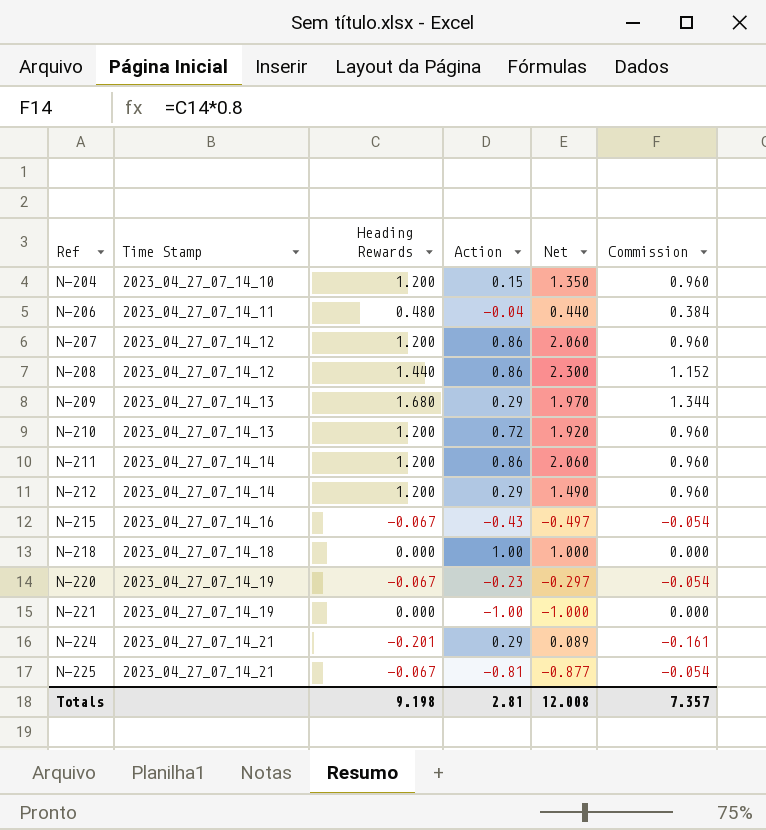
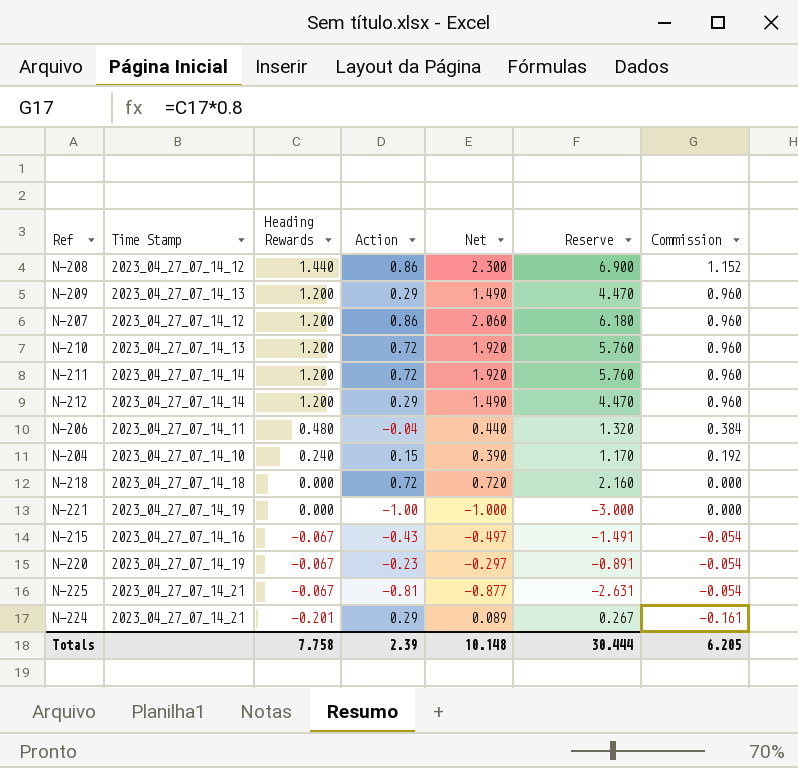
row order: Ref ascending -> Heading Rewards descending
column Reserve | formula: none -> [Net] * 3
N-209 | Heading Rewards: 1.680 -> 1.200
N-209 | Net: 1.970 -> 1.490
N-209 | Commission: 1.344 -> 0.960
N-211 | Action: 0.86 -> 0.72
N-211 | Net: 2.060 -> 1.920
N-204 | Heading Rewards: 1.200 -> 0.240
N-204 | Net: 1.350 -> 0.390
N-204 | Commission: 0.960 -> 0.192
N-218 | Action: 1.00 -> 0.72
N-218 | Net: 1.000 -> 0.720
Totals | Heading Rewards: 9.198 -> 7.758
Totals | Action: 2.81 -> 2.39
Totals | Net: 12.008 -> 10.148
Totals | Commission: 7.357 -> 6.205

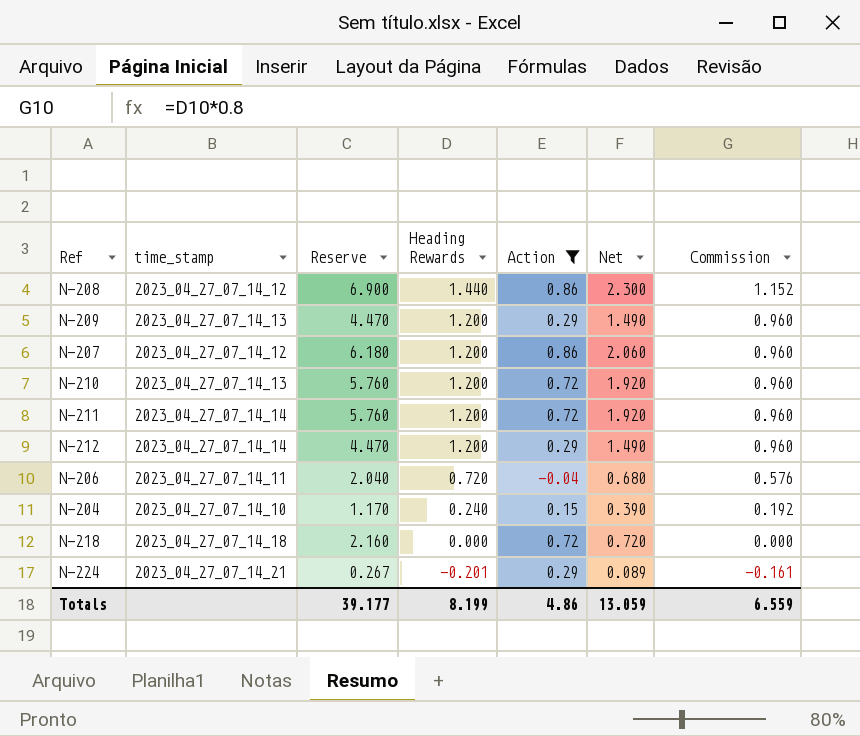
filter: none -> Action >= -0.04
column name: Time Stamp -> time_stamp
column Reserve | position: 6 -> 3
N-206 | Reserve: 1.320 -> 2.040
N-206 | Heading Rewards: 0.480 -> 0.720
N-206 | Net: 0.440 -> 0.680
N-206 | Commission: 0.384 -> 0.576
Totals | Reserve: 30.444 -> 39.177
Totals | Heading Rewards: 7.758 -> 8.199
Totals | Action: 2.39 -> 4.86
Totals | Net: 10.148 -> 13.059
Totals | Commission: 6.205 -> 6.559

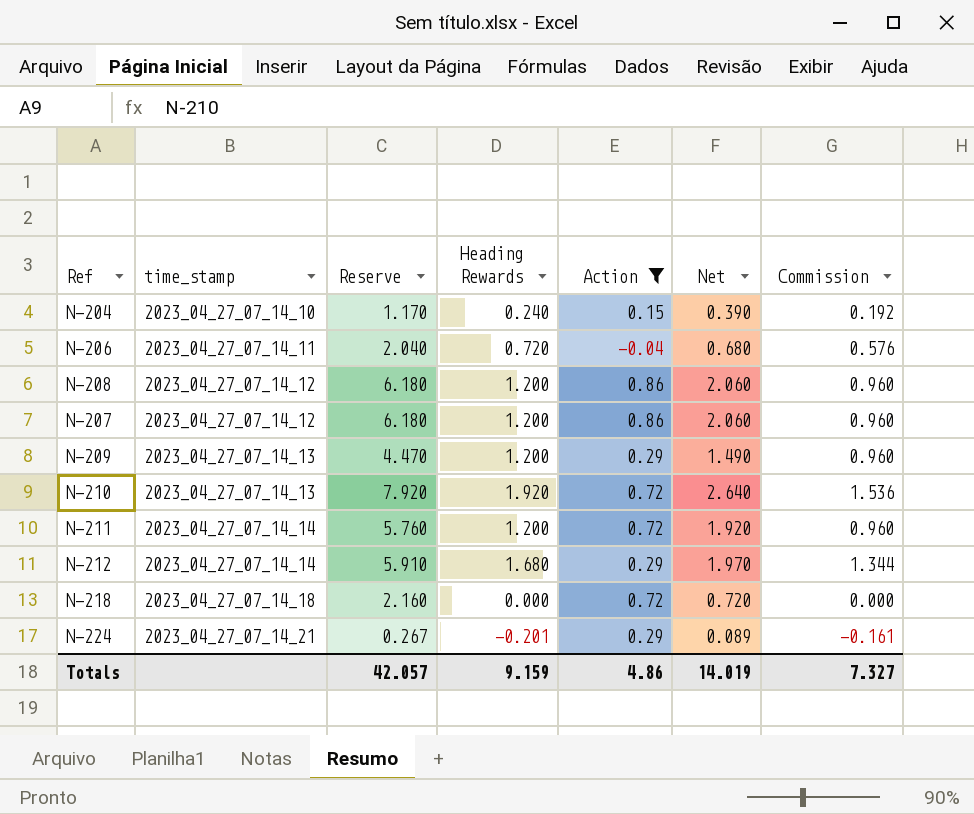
row order: Heading Rewards descending -> time_stamp ascending
N-208 | Reserve: 6.900 -> 6.180
N-208 | Heading Rewards: 1.440 -> 1.200
N-208 | Net: 2.300 -> 2.060
N-208 | Commission: 1.152 -> 0.960
N-210 | Reserve: 5.760 -> 7.920
N-210 | Heading Rewards: 1.200 -> 1.920
N-210 | Net: 1.920 -> 2.640
N-210 | Commission: 0.960 -> 1.536
N-212 | Reserve: 4.470 -> 5.910
N-212 | Heading Rewards: 1.200 -> 1.680
N-212 | Net: 1.490 -> 1.970
N-212 | Commission: 0.960 -> 1.344
Totals | Reserve: 39.177 -> 42.057
Totals | Heading Rewards: 8.199 -> 9.159
Totals | Net: 13.059 -> 14.019
Totals | Commission: 6.559 -> 7.327

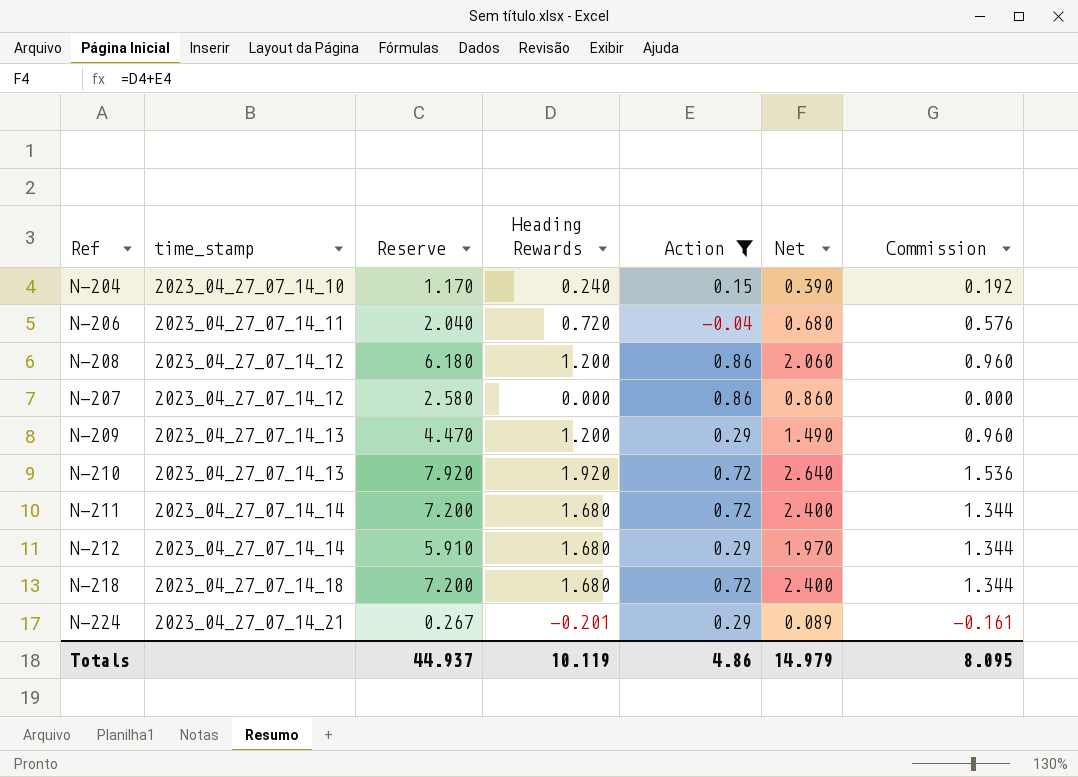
N-207 | Reserve: 6.180 -> 2.580
N-207 | Heading Rewards: 1.200 -> 0.000
N-207 | Net: 2.060 -> 0.860
N-207 | Commission: 0.960 -> 0.000
N-211 | Reserve: 5.760 -> 7.200
N-211 | Heading Rewards: 1.200 -> 1.680
N-211 | Net: 1.920 -> 2.400
N-211 | Commission: 0.960 -> 1.344
N-218 | Reserve: 2.160 -> 7.200
N-218 | Heading Rewards: 0.000 -> 1.680
N-218 | Net: 0.720 -> 2.400
N-218 | Commission: 0.000 -> 1.344
Totals | Reserve: 42.057 -> 44.937
Totals | Heading Rewards: 9.159 -> 10.119
Totals | Net: 14.019 -> 14.979
Totals | Commission: 7.327 -> 8.095

